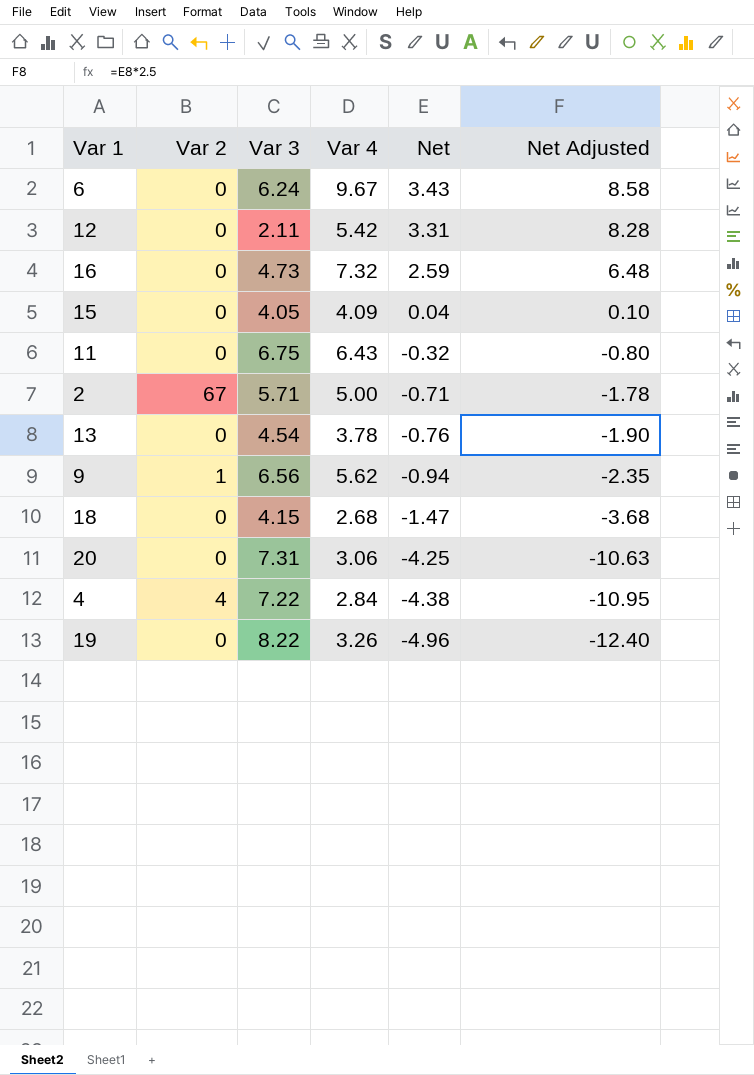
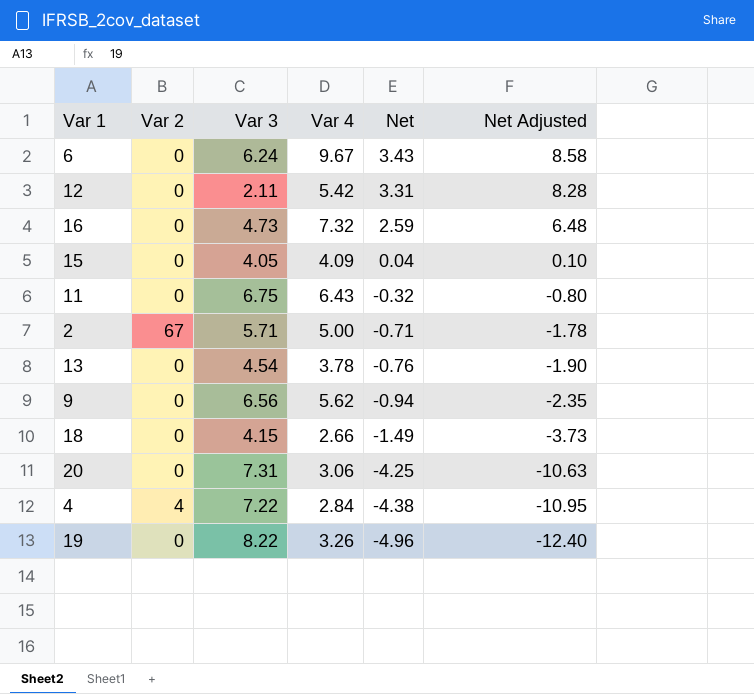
9 | Var 2: 1 -> 0
18 | Var 4: 2.68 -> 2.66
18 | Net: -1.47 -> -1.49
18 | Net Adjusted: -3.68 -> -3.73

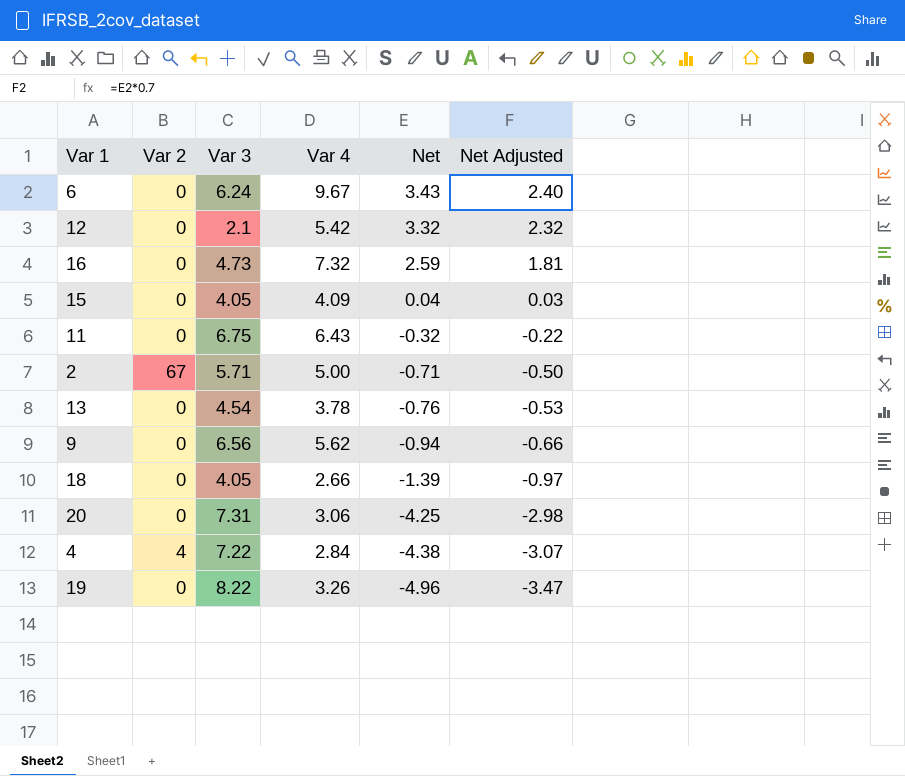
column Net Adjusted | formula: [Net] * 2.5 -> [Net] * 0.7
12 | Var 3: 2.11 -> 2.1
12 | Net: 3.31 -> 3.32
18 | Var 3: 4.15 -> 4.05
18 | Net: -1.49 -> -1.39

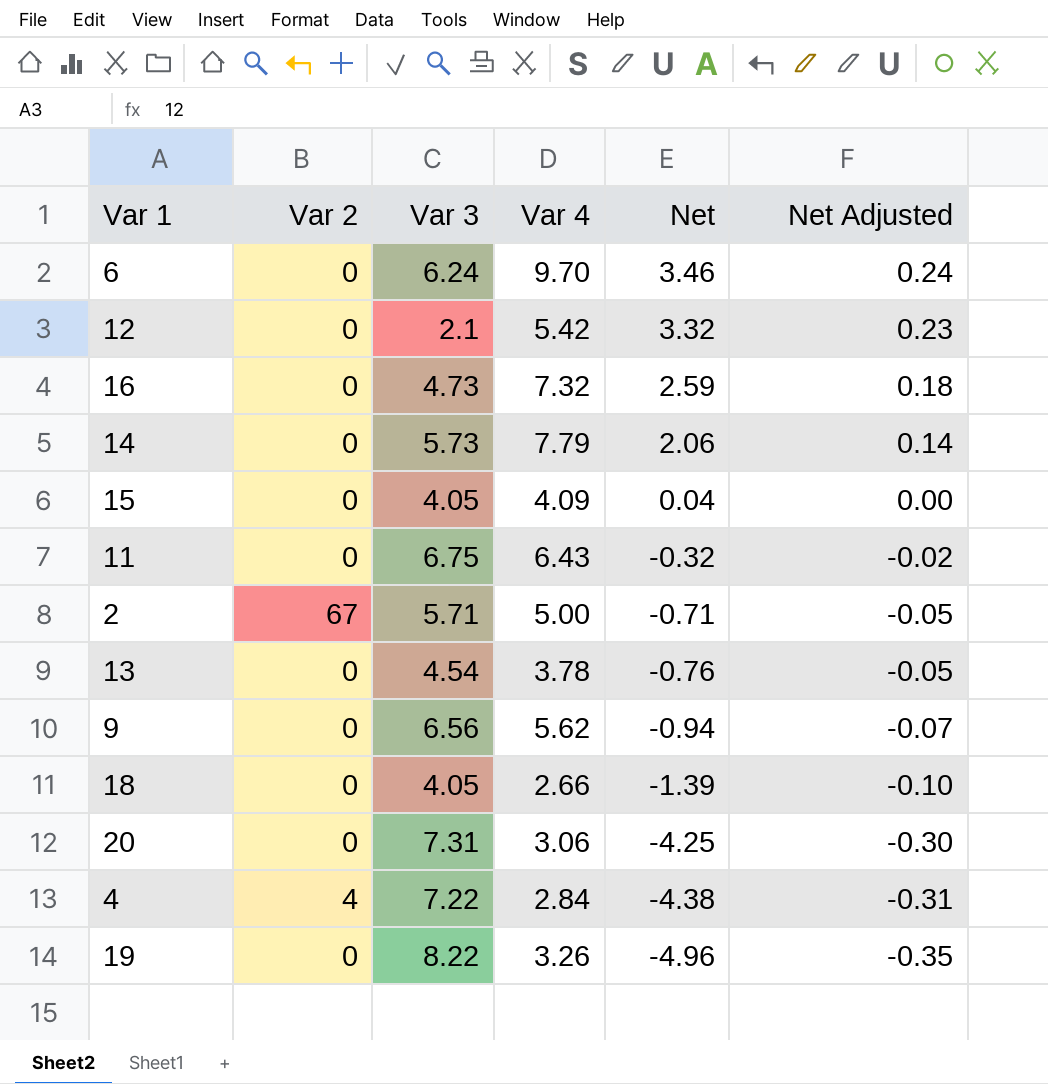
column Net Adjusted | formula: [Net] * 0.7 -> [Net] * 0.07
6 | Var 4: 9.67 -> 9.70
6 | Net: 3.43 -> 3.46
row 14: none -> 0 | 5.73 | 7.79 | 2.06 | 0.14

